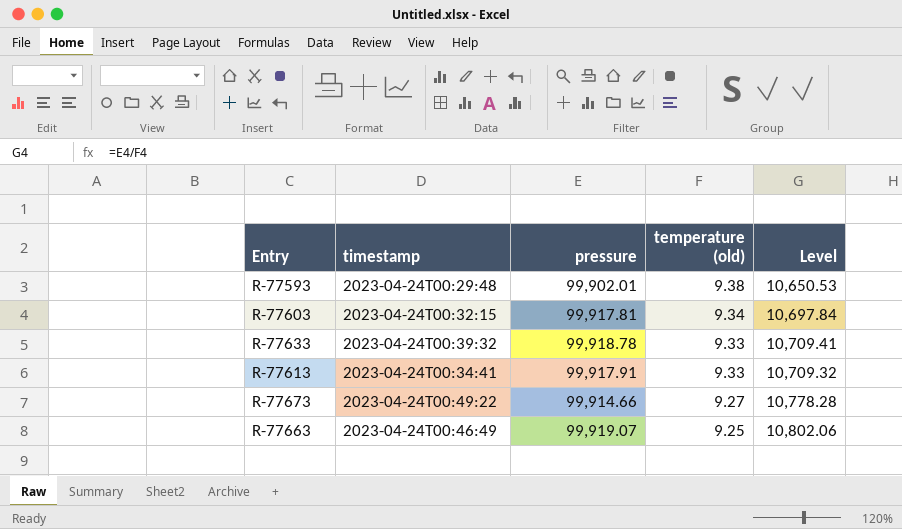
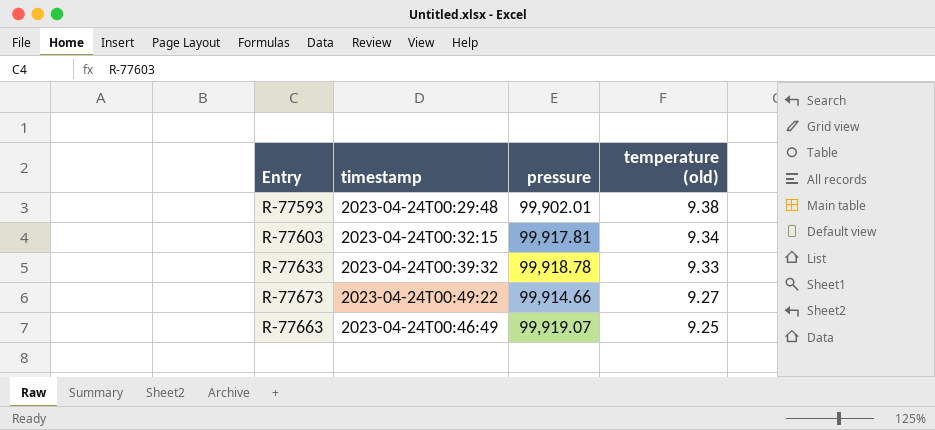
column Level | formula: [pressure] / [temperature (old)] -> none
row R-77613: 2023-04-24T00:34:41 | 99,917.91 | 9.33 | 10,709.32 -> none

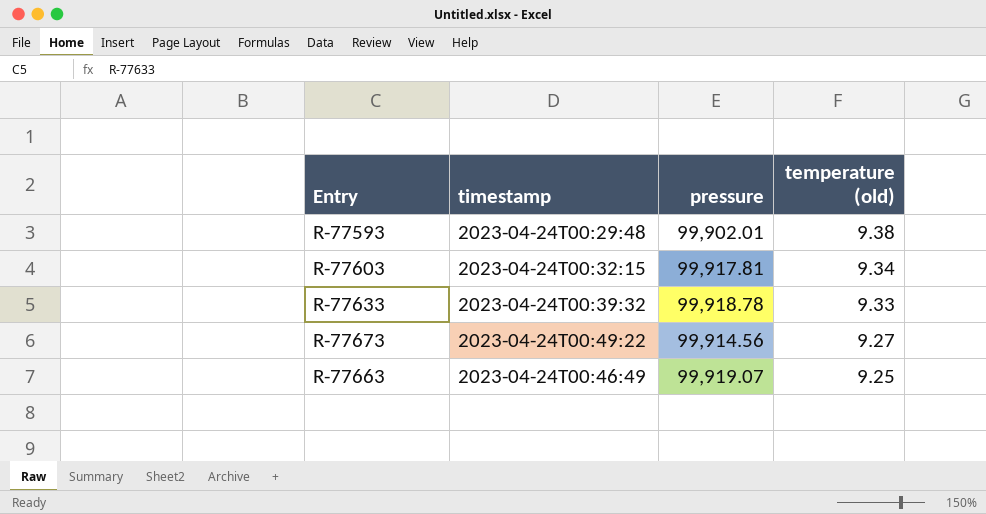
R-77673 | pressure: 99,914.66 -> 99,914.56

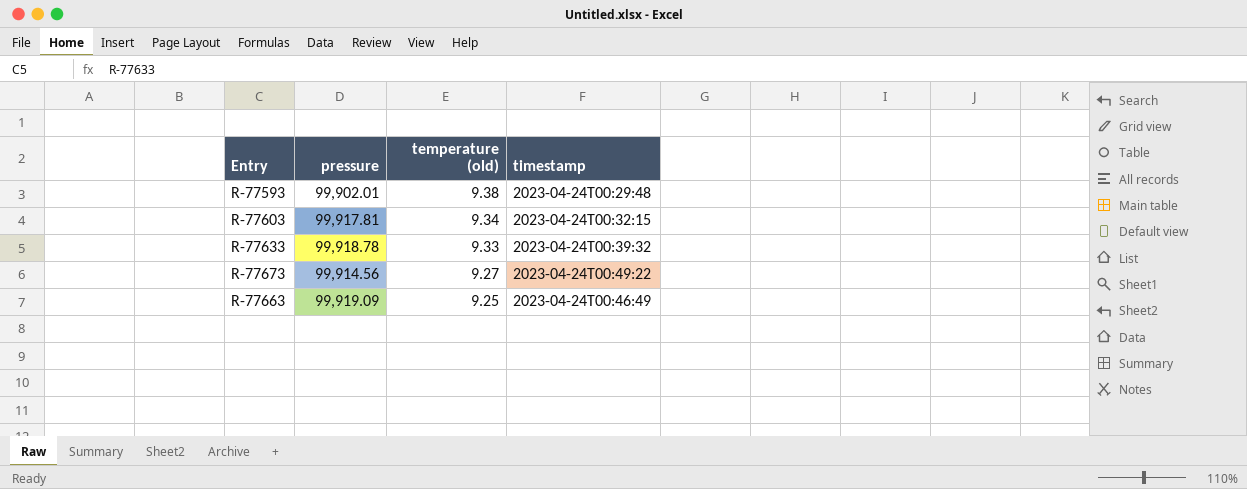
column timestamp | position: 2 -> 4
R-77663 | pressure: 99,919.07 -> 99,919.09

